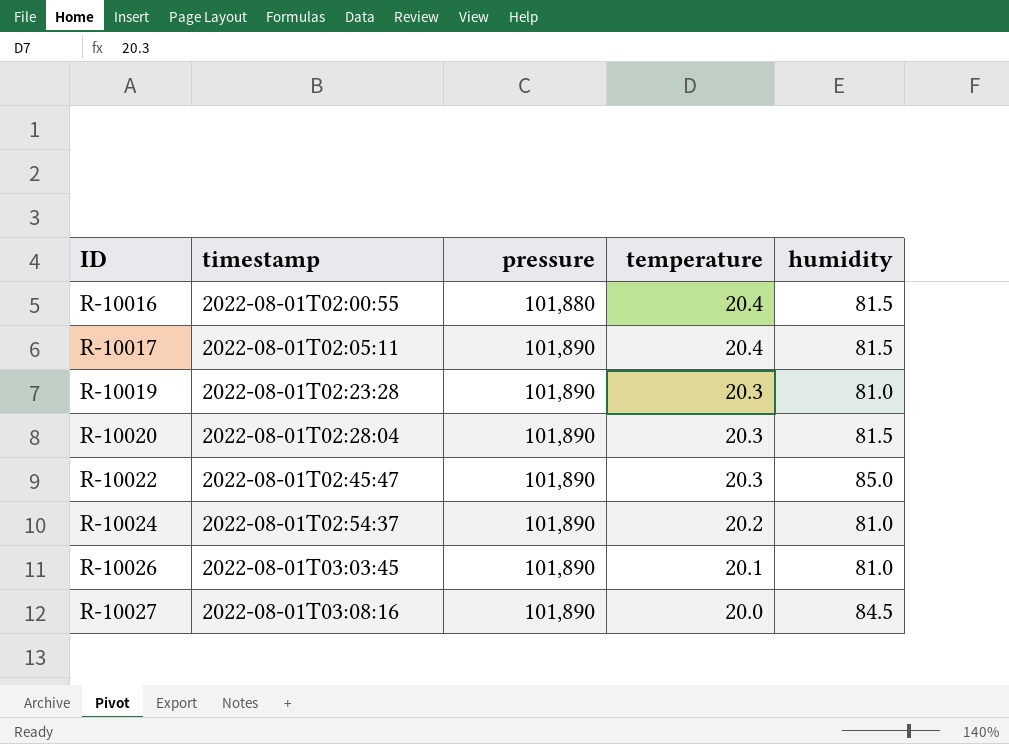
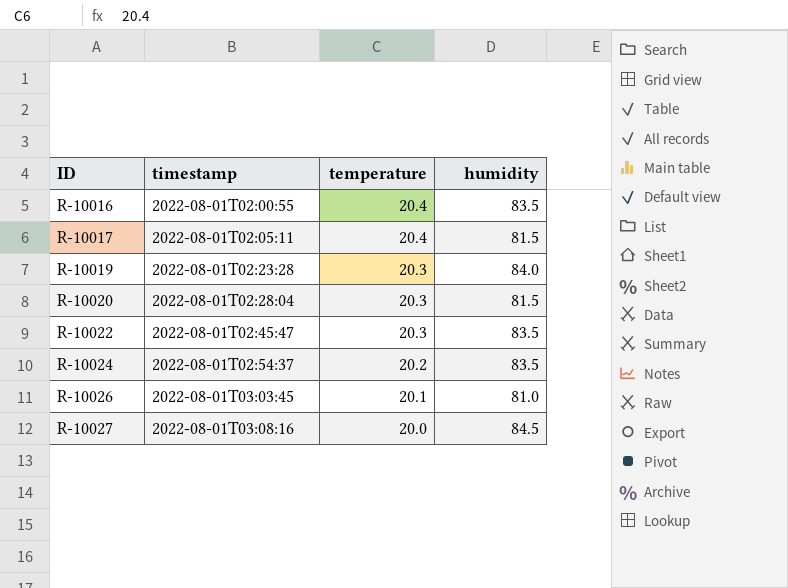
column pressure | position: 3 -> none
R-10016 | humidity: 81.5 -> 83.5
R-10019 | humidity: 81.0 -> 84.0
R-10022 | humidity: 85.0 -> 83.5
R-10024 | humidity: 81.0 -> 83.5

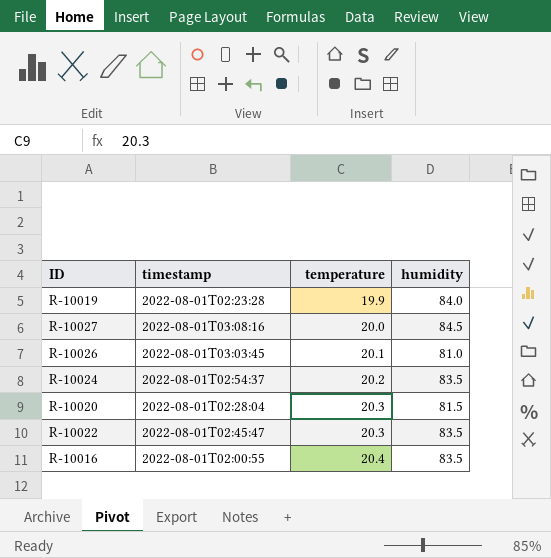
row order: ID ascending -> temperature ascending
row R-10017: 2022-08-01T02:05:11 | 20.4 | 81.5 -> none
R-10019 | temperature: 20.3 -> 19.9

